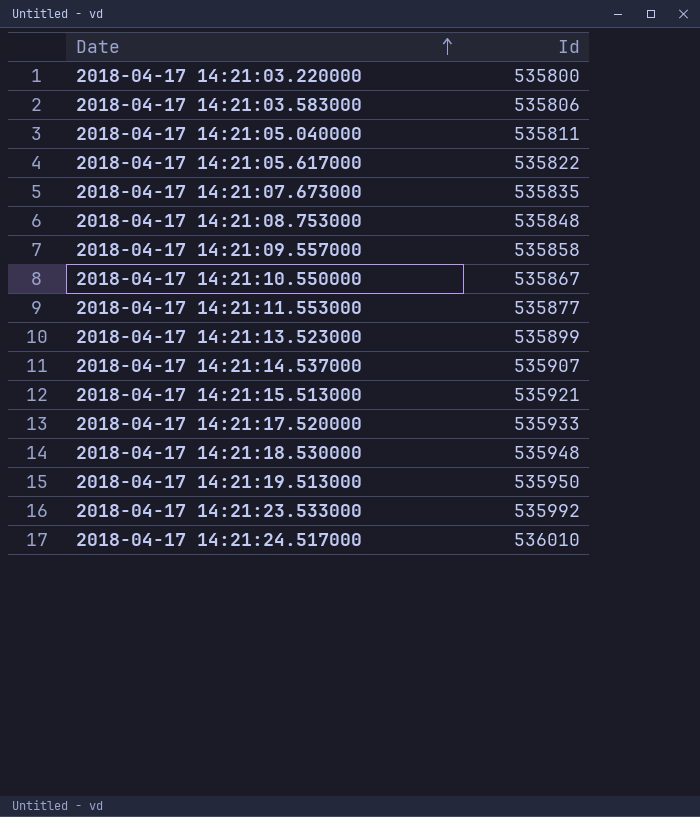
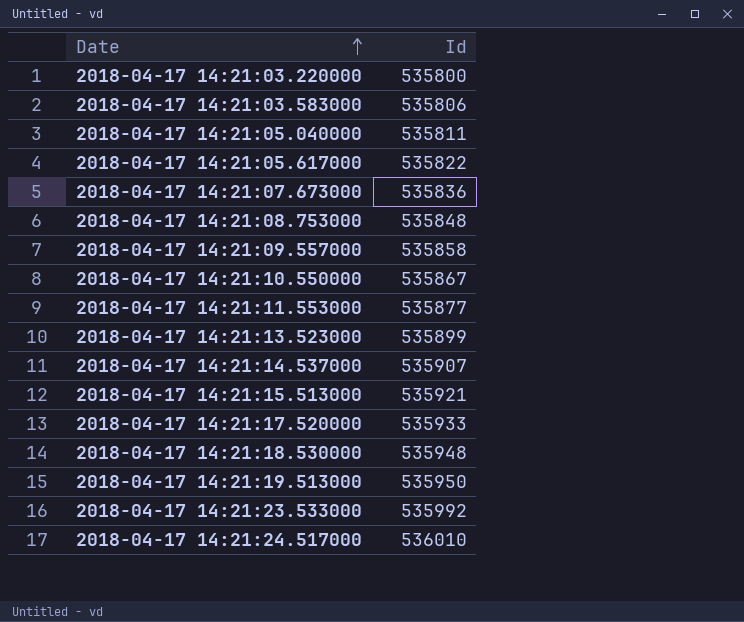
2018-04-17 14:21:07.673000 | Id: 535835 -> 535836

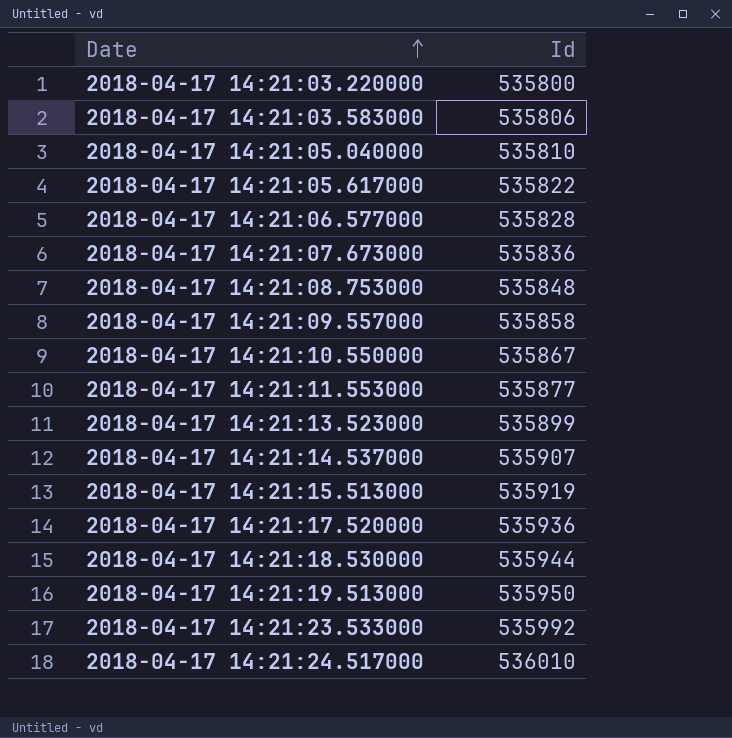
2018-04-17 14:21:05.040000 | Id: 535811 -> 535810
row 2018-04-17 14:21:06.577000: none -> 535828
2018-04-17 14:21:15.513000 | Id: 535921 -> 535919
2018-04-17 14:21:17.520000 | Id: 535933 -> 535936
2018-04-17 14:21:18.530000 | Id: 535948 -> 535944

